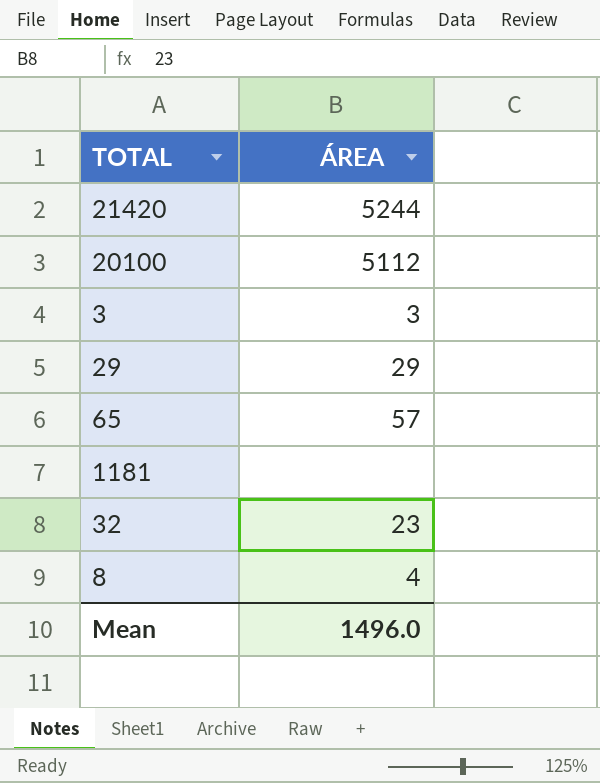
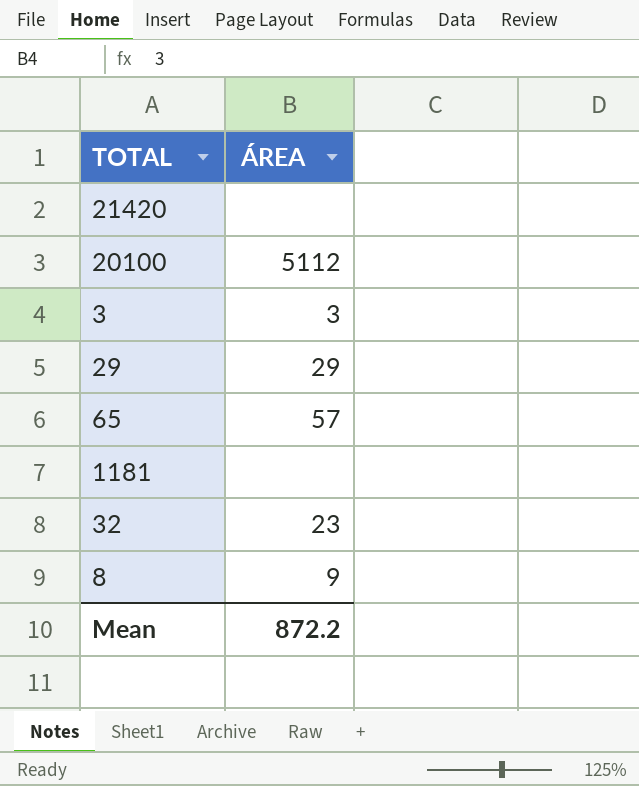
21420 | ÁREA: 5244 -> none
8 | ÁREA: 4 -> 9
Mean | ÁREA: 1496.0 -> 872.2

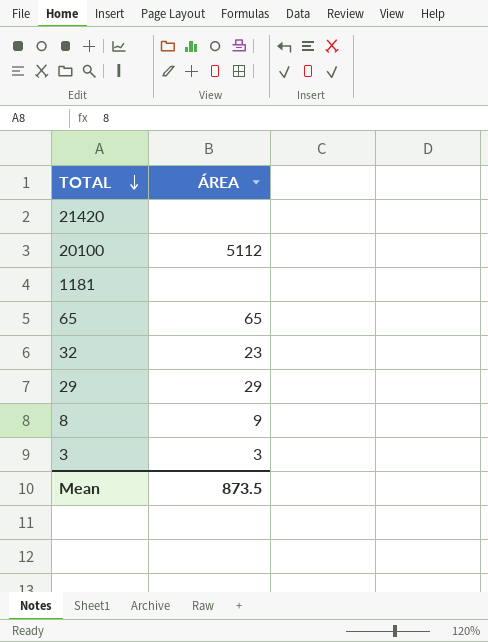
row order: none -> TOTAL descending
65 | ÁREA: 57 -> 65
Mean | ÁREA: 872.2 -> 873.5

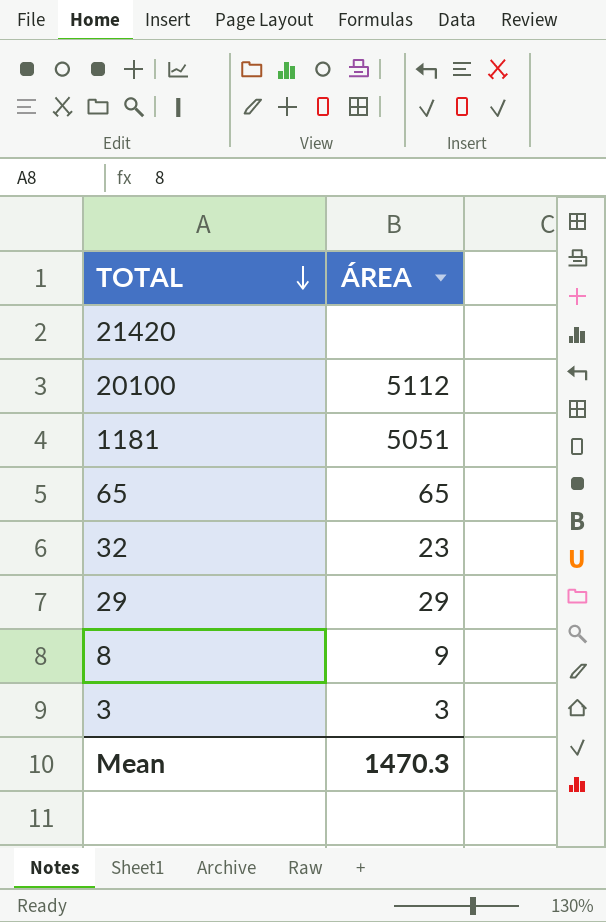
1181 | ÁREA: none -> 5051
Mean | ÁREA: 873.5 -> 1470.3

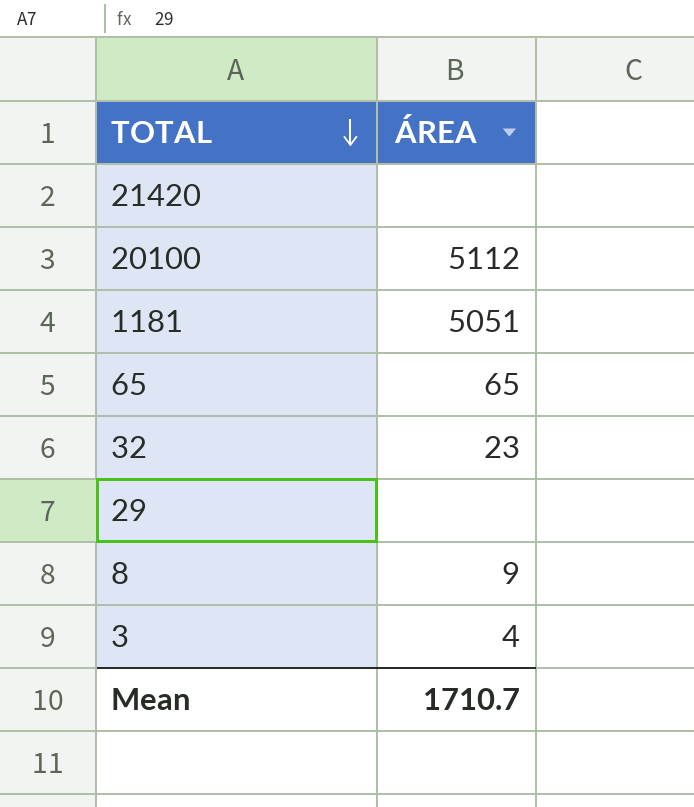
29 | ÁREA: 29 -> none
3 | ÁREA: 3 -> 4
Mean | ÁREA: 1470.3 -> 1710.7

